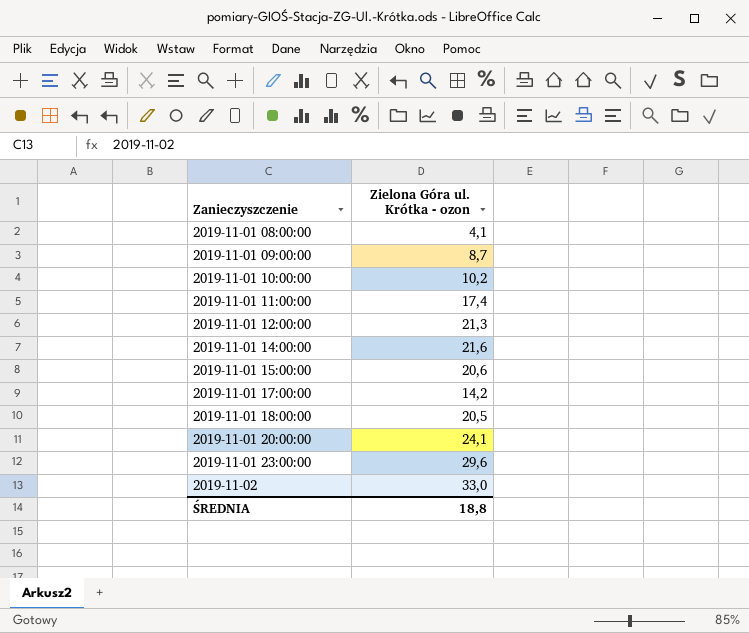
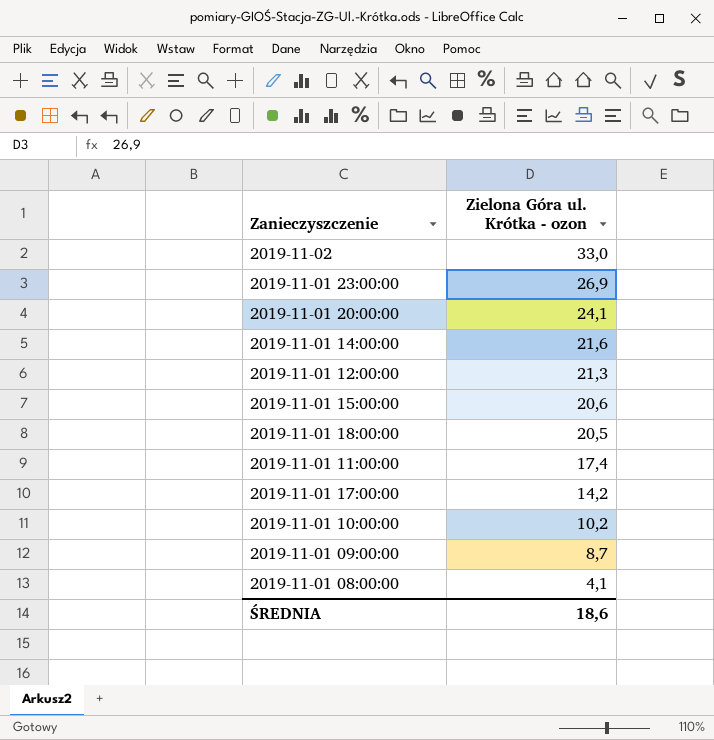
row order: Zanieczyszczenie ascending -> Zielona Góra ul. Krótka - ozon descending
2019-11-01 23:00:00 | Zielona Góra ul. Krótka - ozon: 29,6 -> 26,9
ŚREDNIA | Zielona Góra ul. Krótka - ozon: 18,8 -> 18,6

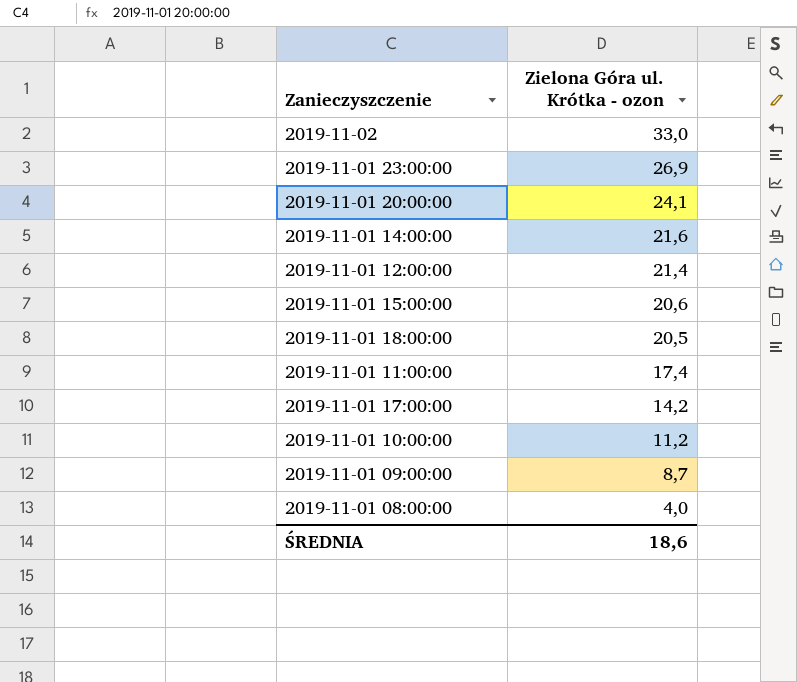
2019-11-01 12:00:00 | Zielona Góra ul. Krótka - ozon: 21,3 -> 21,4
2019-11-01 10:00:00 | Zielona Góra ul. Krótka - ozon: 10,2 -> 11,2
2019-11-01 08:00:00 | Zielona Góra ul. Krótka - ozon: 4,1 -> 4,0

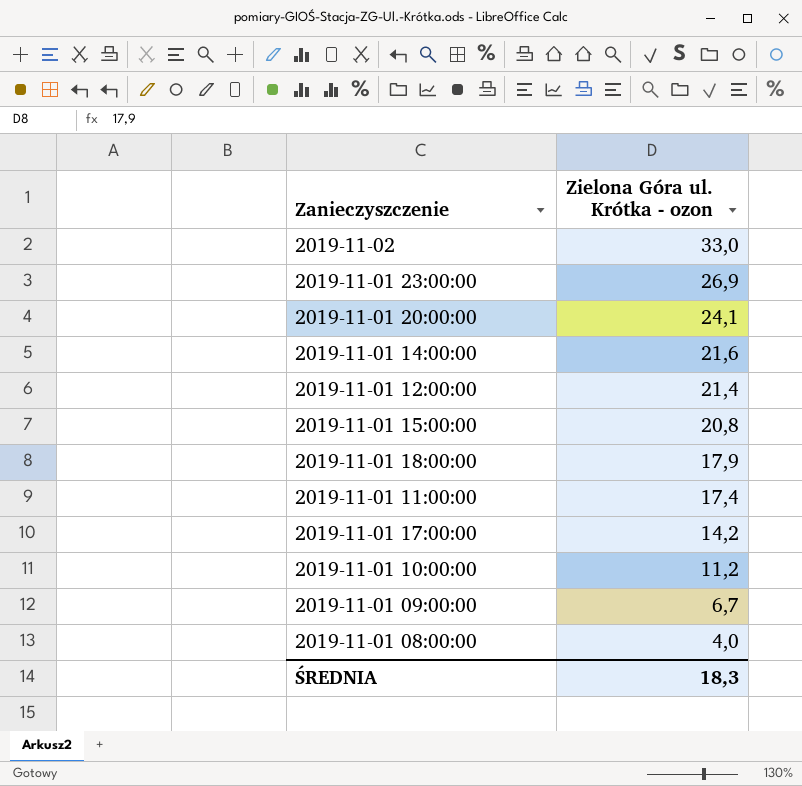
2019-11-01 15:00:00 | Zielona Góra ul. Krótka - ozon: 20,6 -> 20,8
2019-11-01 18:00:00 | Zielona Góra ul. Krótka - ozon: 20,5 -> 17,9
2019-11-01 09:00:00 | Zielona Góra ul. Krótka - ozon: 8,7 -> 6,7
ŚREDNIA | Zielona Góra ul. Krótka - ozon: 18,6 -> 18,3

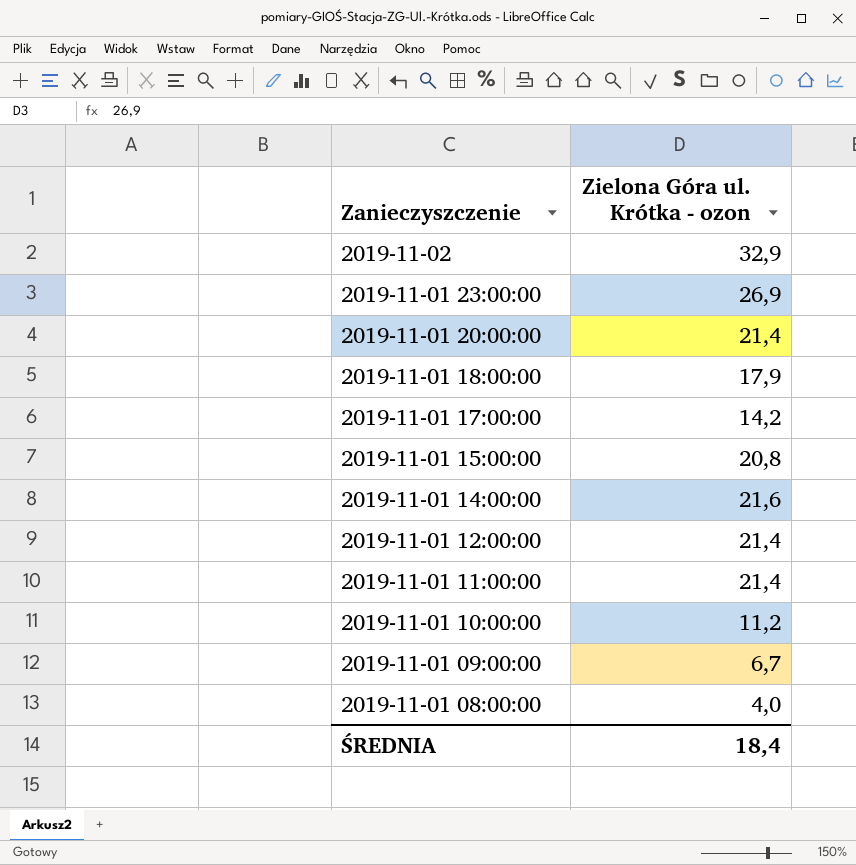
row order: Zielona Góra ul. Krótka - ozon descending -> Zanieczyszczenie descending
2019-11-02 | Zielona Góra ul. Krótka - ozon: 33,0 -> 32,9
2019-11-01 20:00:00 | Zielona Góra ul. Krótka - ozon: 24,1 -> 21,4
2019-11-01 11:00:00 | Zielona Góra ul. Krótka - ozon: 17,4 -> 21,4
ŚREDNIA | Zielona Góra ul. Krótka - ozon: 18,3 -> 18,4

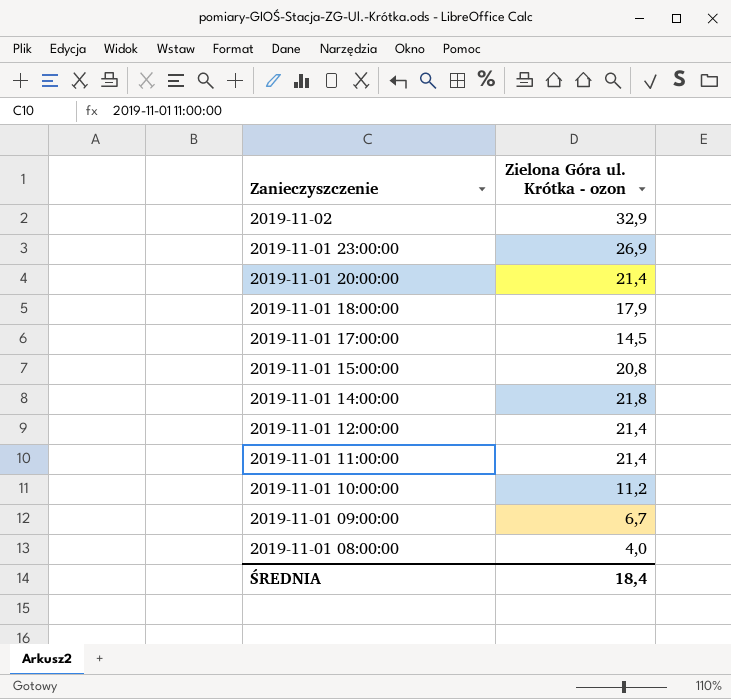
2019-11-01 17:00:00 | Zielona Góra ul. Krótka - ozon: 14,2 -> 14,5
2019-11-01 14:00:00 | Zielona Góra ul. Krótka - ozon: 21,6 -> 21,8

